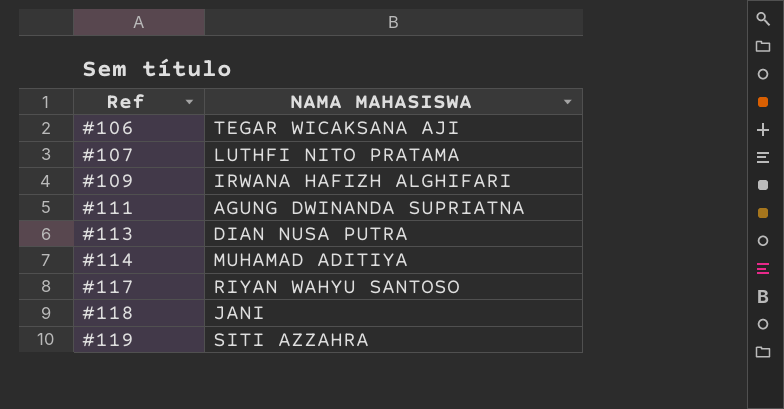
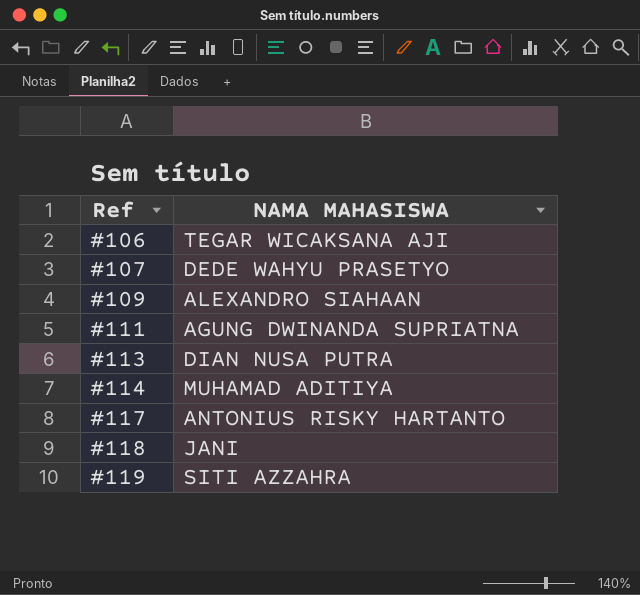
#107 | NAMA MAHASISWA: LUTHFI NITO PRATAMA -> DEDE WAHYU PRASETYO
#109 | NAMA MAHASISWA: IRWANA HAFIZH ALGHIFARI -> ALEXANDRO SIAHAAN
#117 | NAMA MAHASISWA: RIYAN WAHYU SANTOSO -> ANTONIUS RISKY HARTANTO

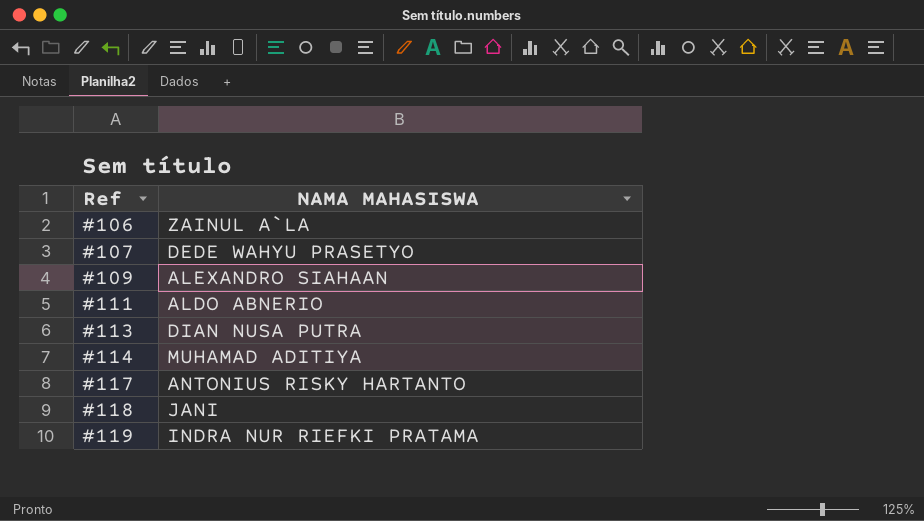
#106 | NAMA MAHASISWA: TEGAR WICAKSANA AJI -> ZAINUL A`LA
#111 | NAMA MAHASISWA: AGUNG DWINANDA SUPRIATNA -> ALDO ABNERIO
#119 | NAMA MAHASISWA: SITI AZZAHRA -> INDRA NUR RIEFKI PRATAMA

